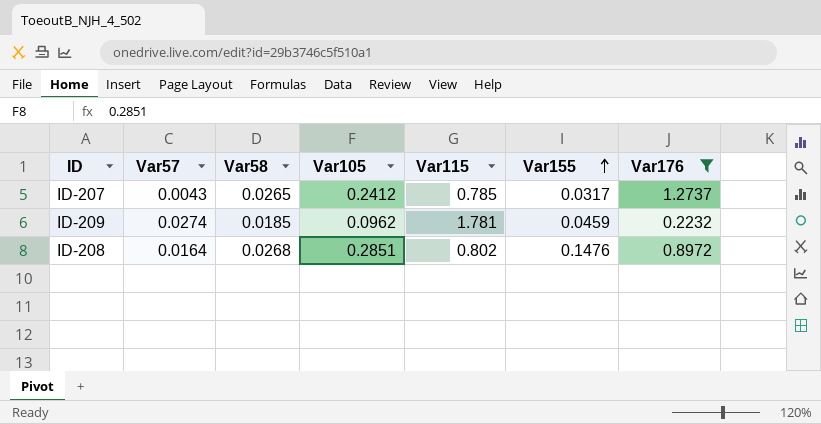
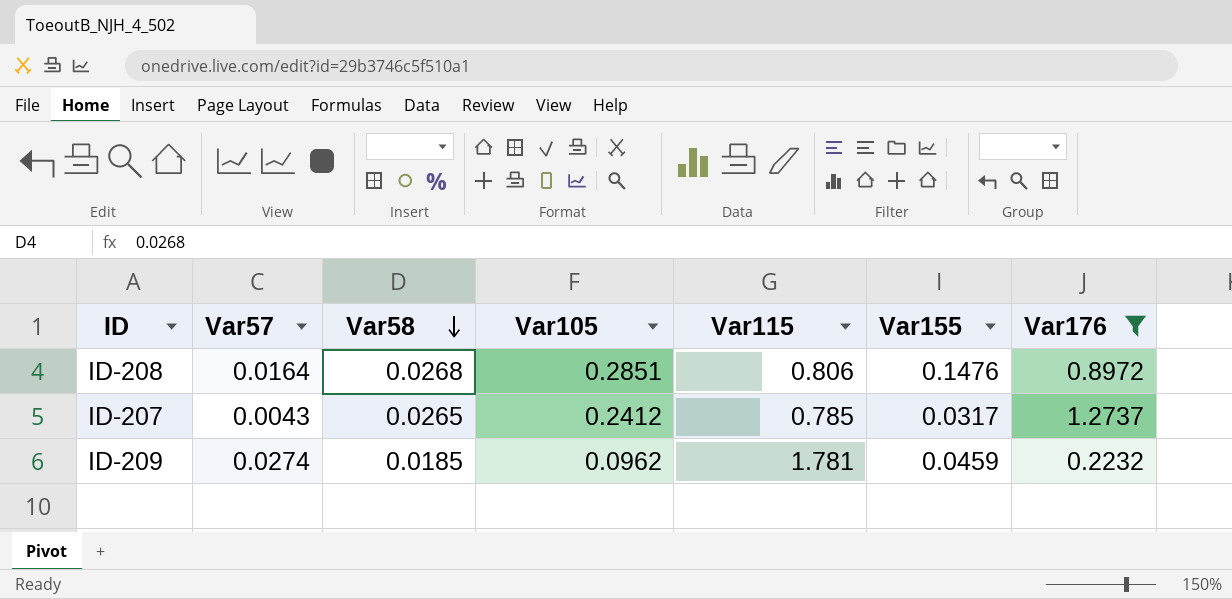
row order: Var155 ascending -> Var58 descending
ID-208 | Var115: 0.802 -> 0.806

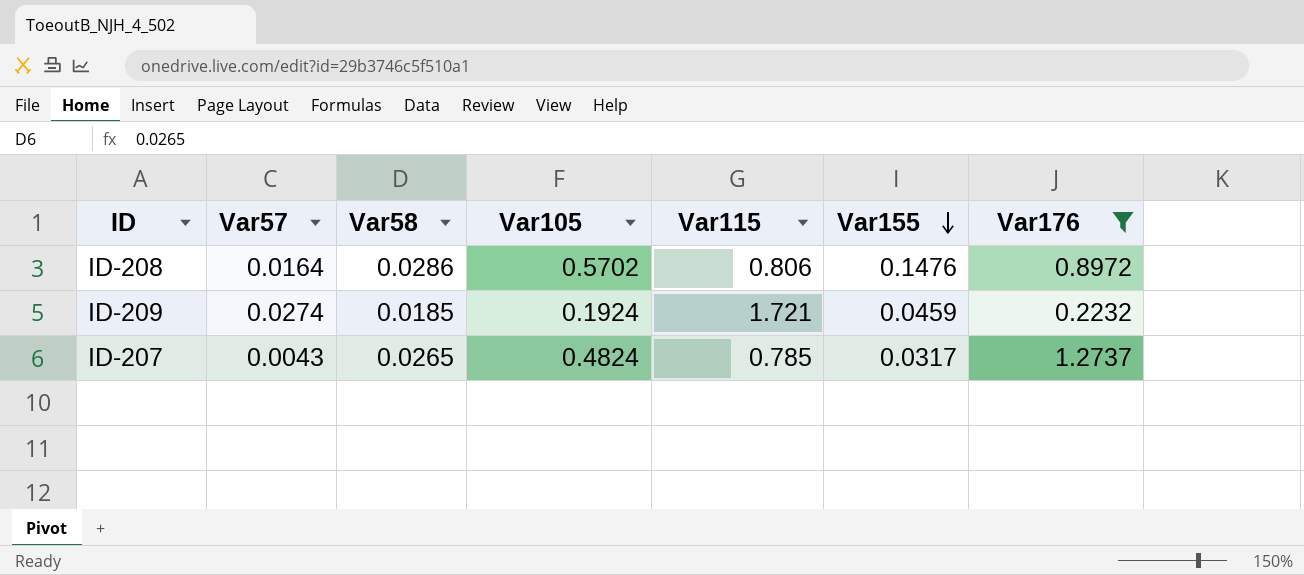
row order: Var58 descending -> Var155 descending
ID-208 | Var58: 0.0268 -> 0.0286
ID-208 | Var105: 0.2851 -> 0.5702
ID-209 | Var105: 0.0962 -> 0.1924
ID-209 | Var115: 1.781 -> 1.721
ID-207 | Var105: 0.2412 -> 0.4824

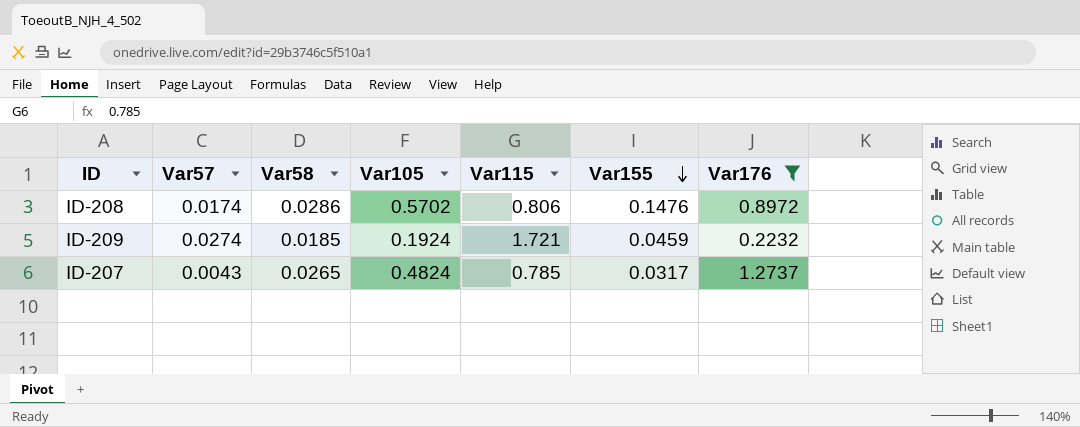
ID-208 | Var57: 0.0164 -> 0.0174

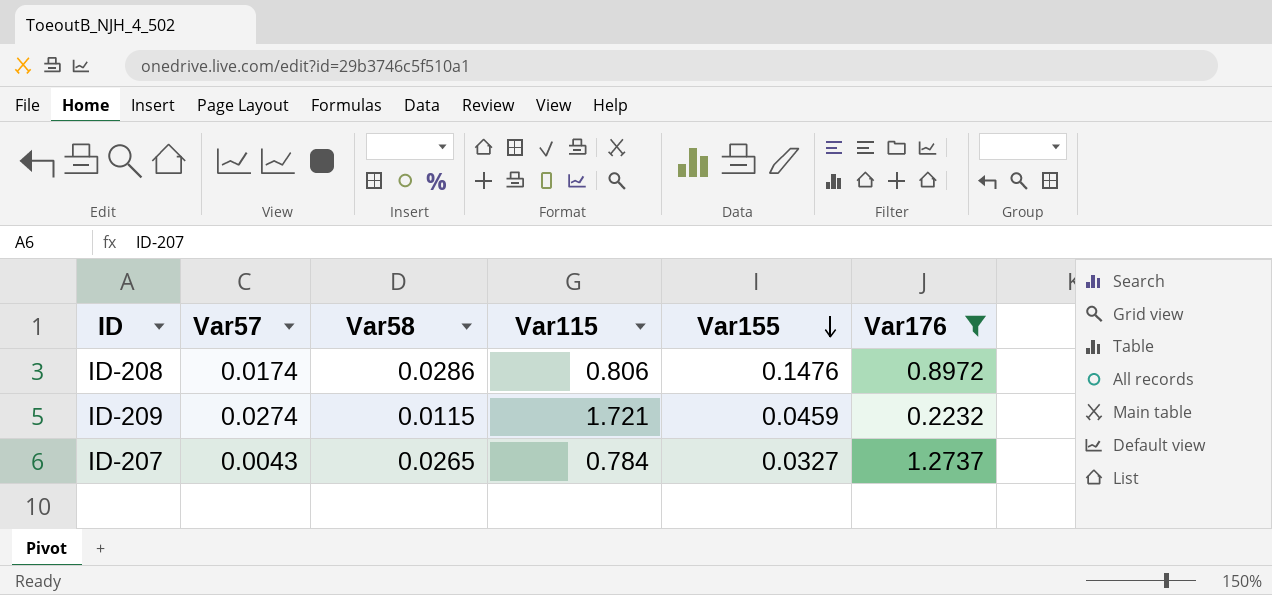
column Var105 | position: 4 -> none
ID-209 | Var58: 0.0185 -> 0.0115
ID-207 | Var115: 0.785 -> 0.784
ID-207 | Var155: 0.0317 -> 0.0327

